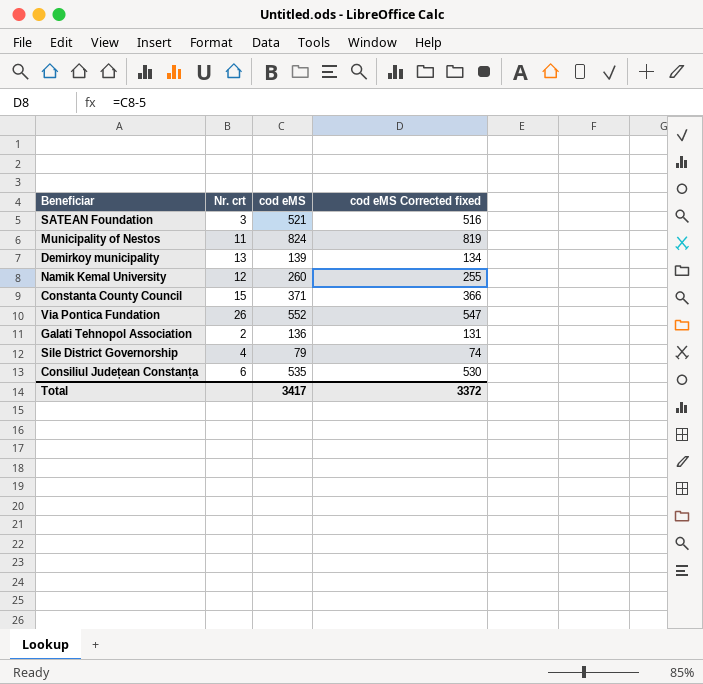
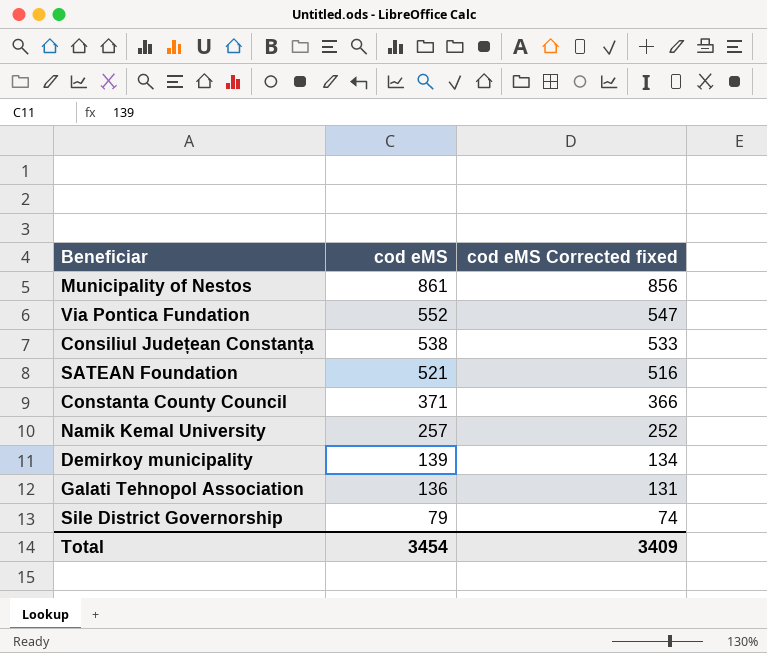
row order: none -> cod eMS descending
column Nr. crt | position: 2 -> none
Municipality of Nestos | cod eMS: 824 -> 861
Municipality of Nestos | cod eMS Corrected fixed: 819 -> 856
Consiliul Județean Constanța | cod eMS: 535 -> 538
Consiliul Județean Constanța | cod eMS Corrected fixed: 530 -> 533
Namik Kemal University | cod eMS: 260 -> 257
Namik Kemal University | cod eMS Corrected fixed: 255 -> 252
Total | cod eMS: 3417 -> 3454
Total | cod eMS Corrected fixed: 3372 -> 3409

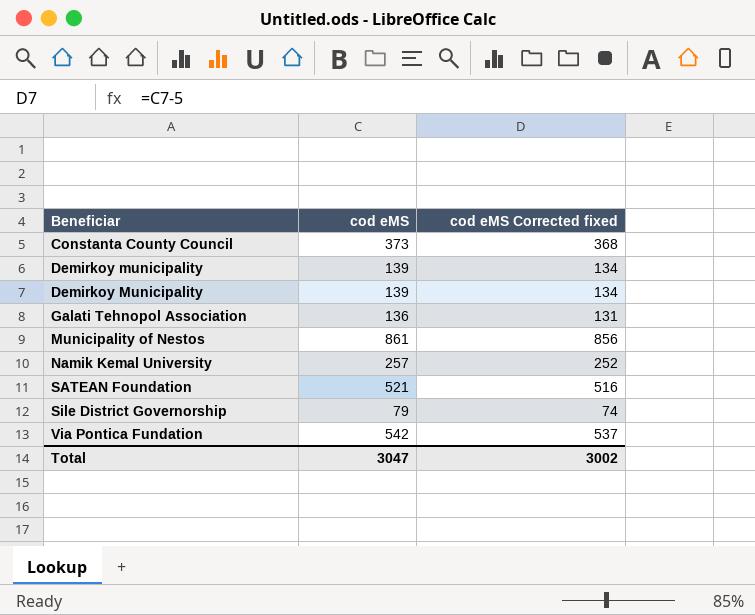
row order: cod eMS descending -> Beneficiar ascending
row Consiliul Județean Constanța: 538 | 533 -> none
Constanta County Council | cod eMS: 371 -> 373
Constanta County Council | cod eMS Corrected fixed: 366 -> 368
row Demirkoy Municipality: none -> 139 | 134
Via Pontica Fundation | cod eMS: 552 -> 542
Via Pontica Fundation | cod eMS Corrected fixed: 547 -> 537
Total | cod eMS: 3454 -> 3047
Total | cod eMS Corrected fixed: 3409 -> 3002

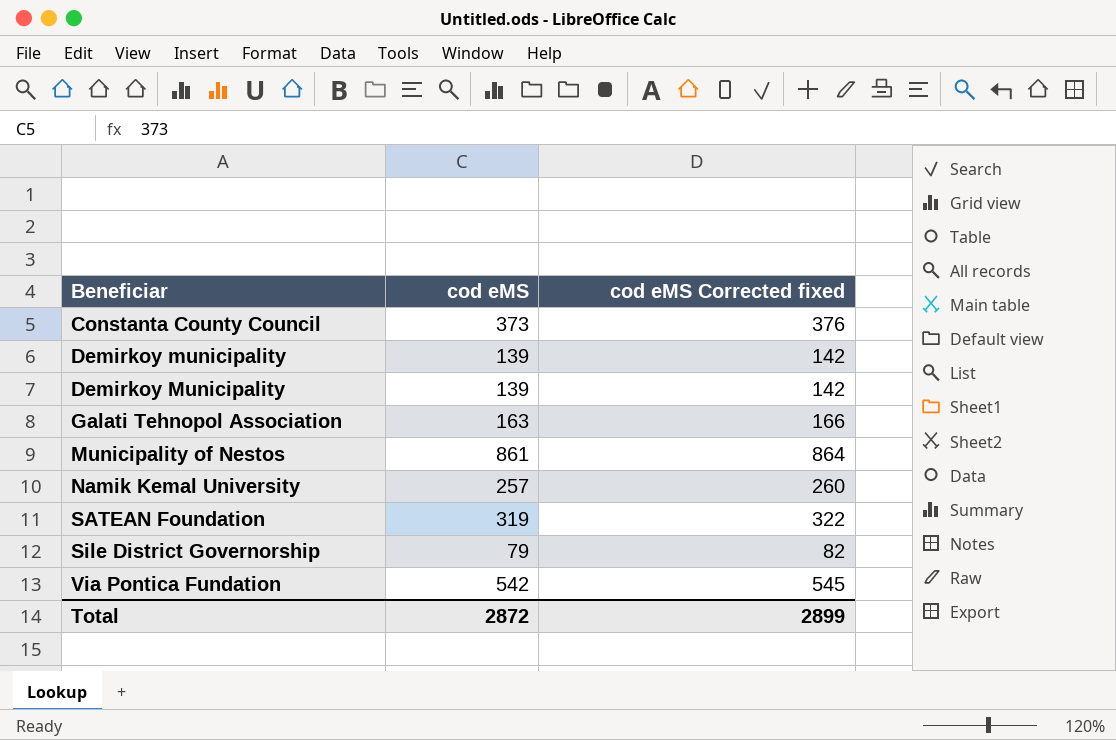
column cod eMS Corrected fixed | formula: [cod eMS] - 5 -> [cod eMS] + 3
Galati Tehnopol Association | cod eMS: 136 -> 163
SATEAN Foundation | cod eMS: 521 -> 319
Total | cod eMS: 3047 -> 2872
Total | cod eMS Corrected fixed: 3002 -> 2899

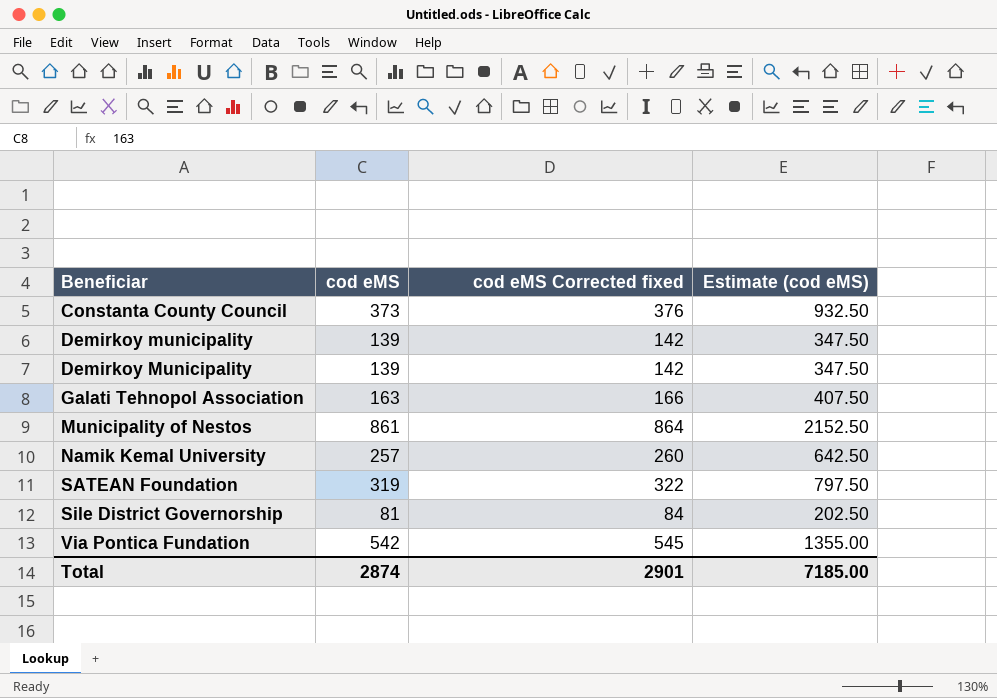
column Estimate (cod eMS) | formula: none -> [cod eMS] * 2.5
Sile District Governorship | cod eMS: 79 -> 81
Sile District Governorship | cod eMS Corrected fixed: 82 -> 84
Total | cod eMS: 2872 -> 2874
Total | cod eMS Corrected fixed: 2899 -> 2901

